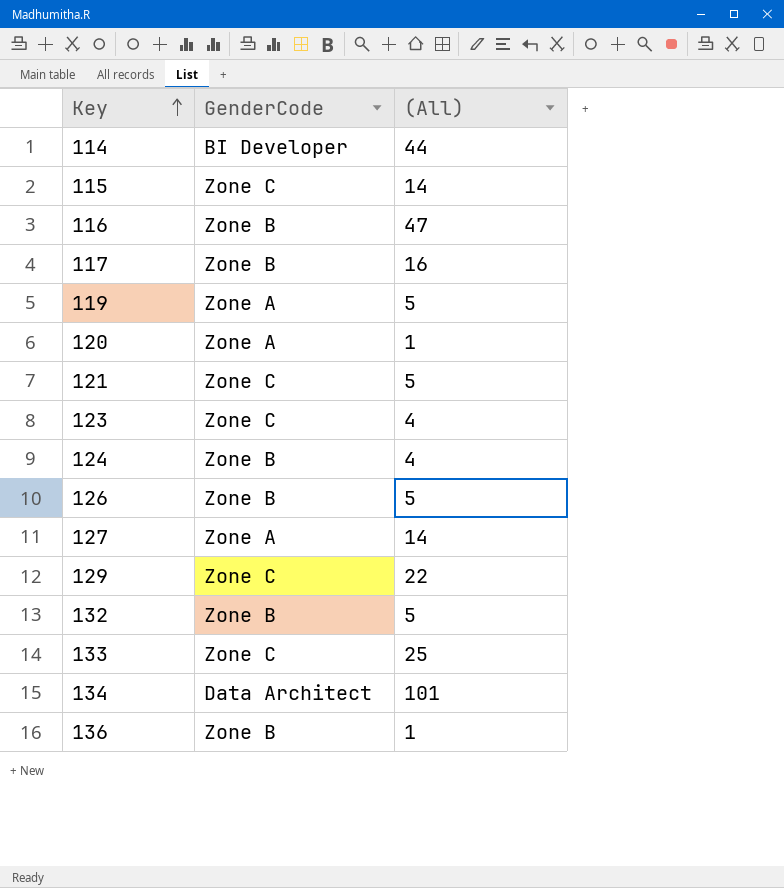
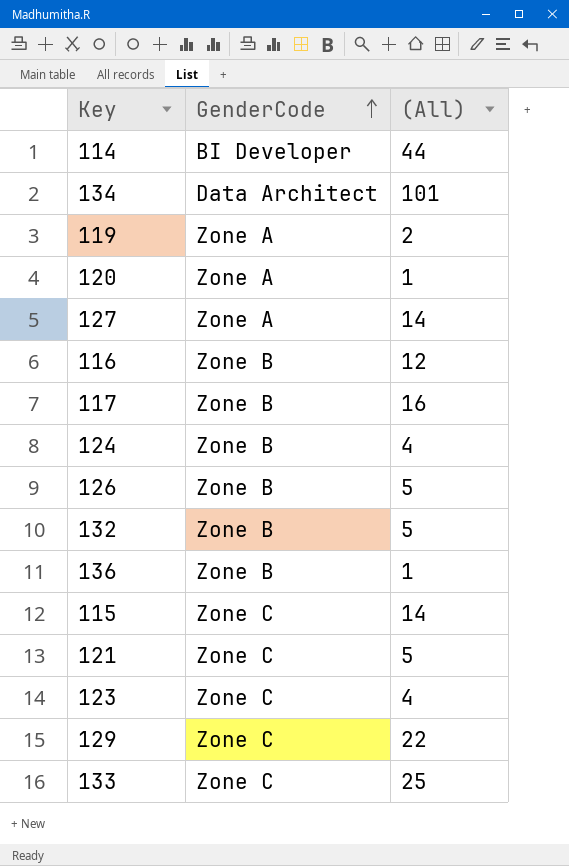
row order: Key ascending -> GenderCode ascending
119 | (All): 5 -> 2
116 | (All): 47 -> 12

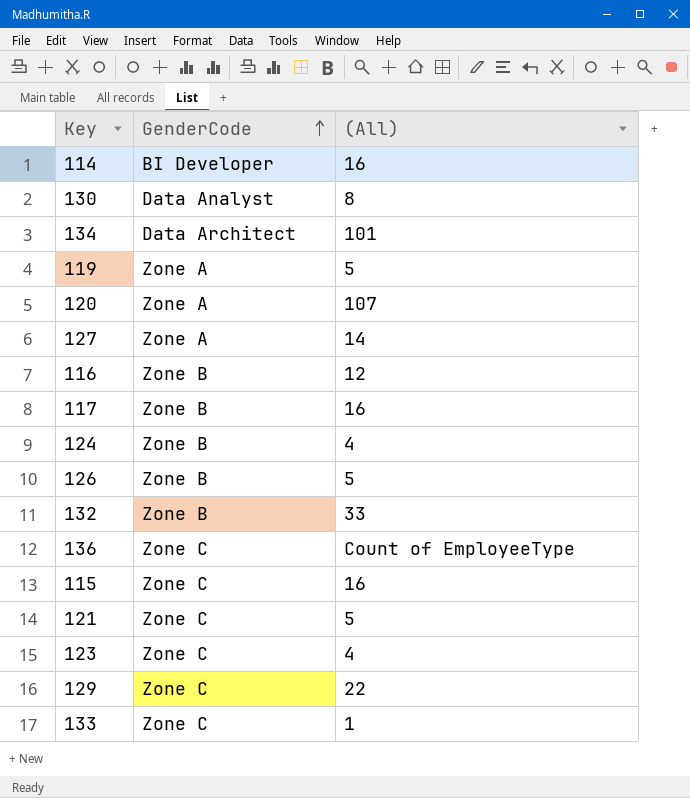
114 | (All): 44 -> 16
row 130: none -> Data Analyst | 8
119 | (All): 2 -> 5
120 | (All): 1 -> 107
132 | (All): 5 -> 33
136 | GenderCode: Zone B -> Zone C
136 | (All): 1 -> Count of EmployeeType
115 | (All): 14 -> 16
133 | (All): 25 -> 1

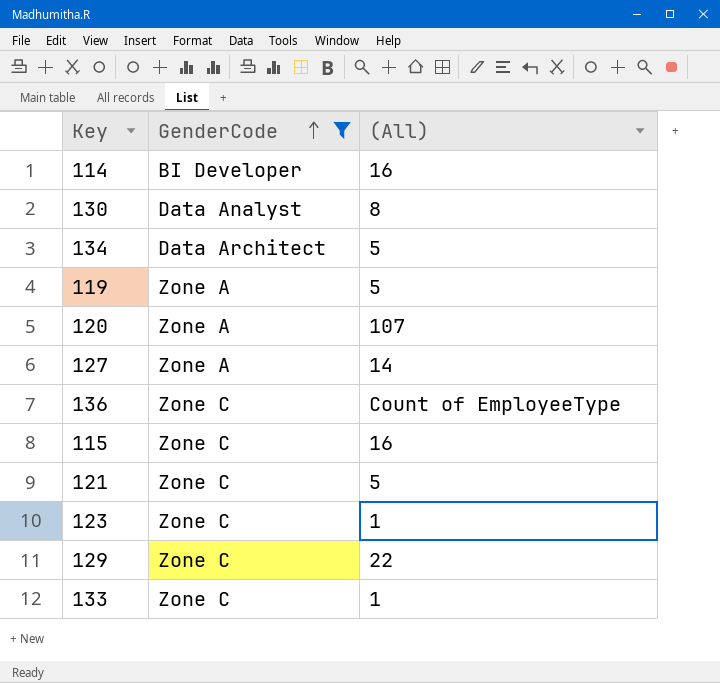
filter: none -> GenderCode != Zone B
134 | (All): 101 -> 5
123 | (All): 4 -> 1

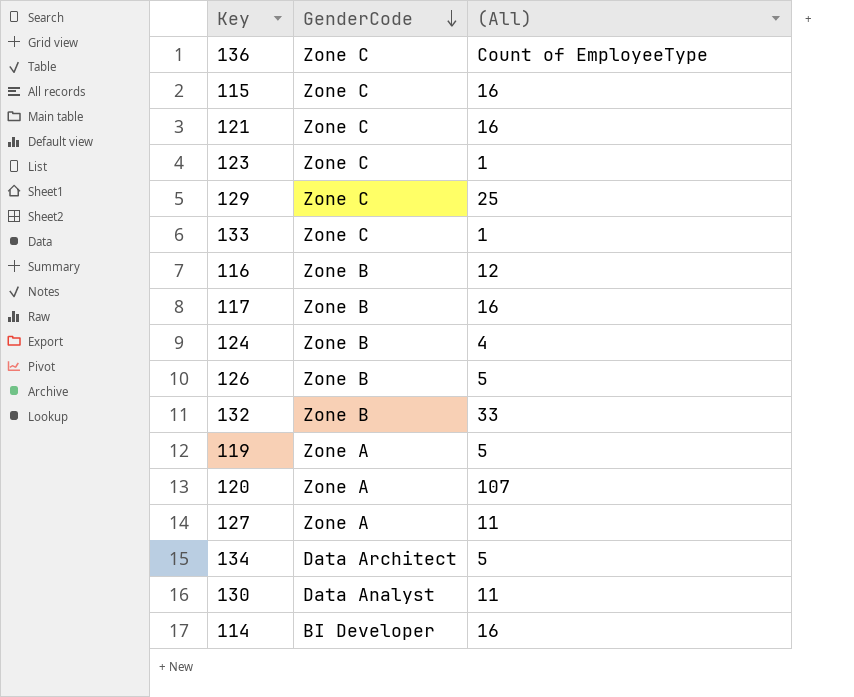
filter: GenderCode != Zone B -> none
row order: GenderCode ascending -> GenderCode descending
121 | (All): 5 -> 16
129 | (All): 22 -> 25
127 | (All): 14 -> 11
130 | (All): 8 -> 11

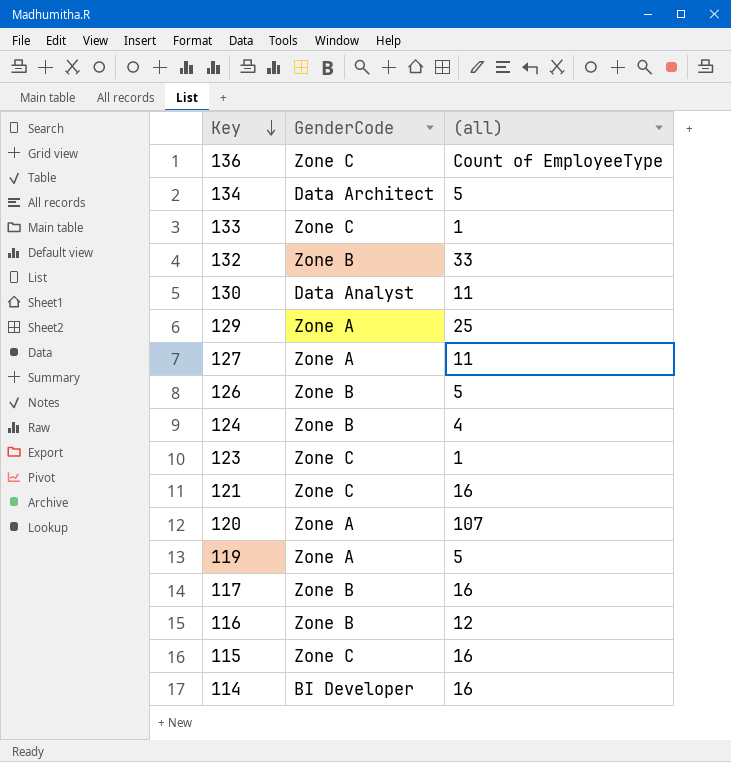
row order: GenderCode descending -> Key descending
column name: (All) -> (all)
129 | GenderCode: Zone C -> Zone A

